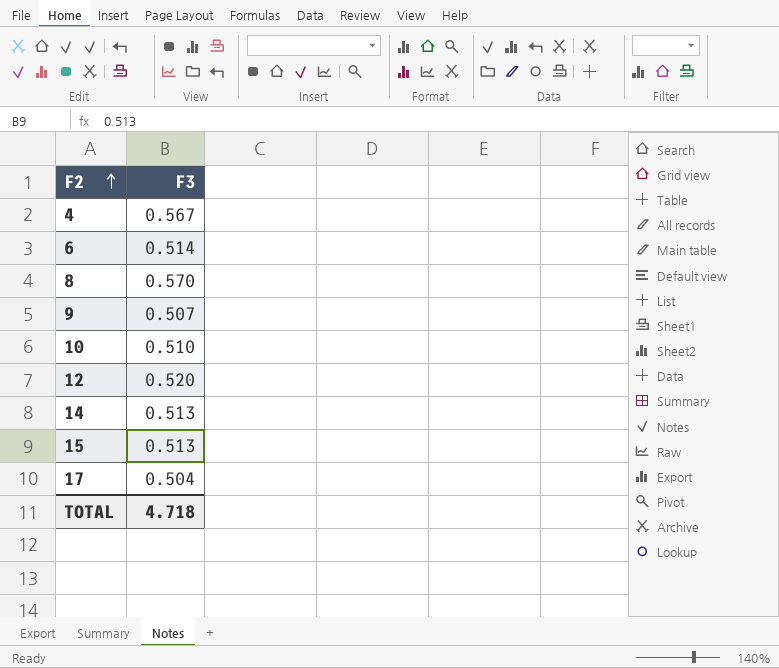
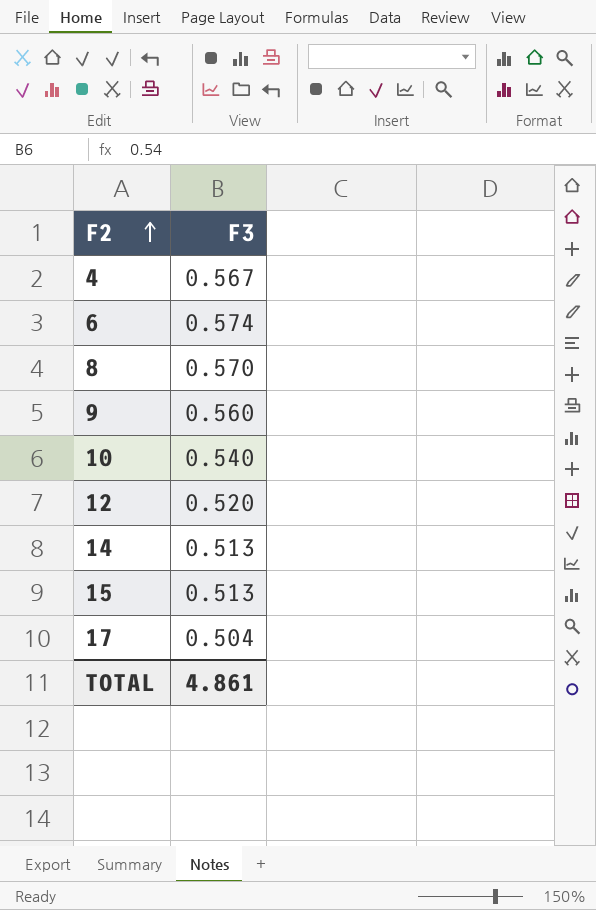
6 | F3: 0.514 -> 0.574
9 | F3: 0.507 -> 0.560
10 | F3: 0.510 -> 0.540
TOTAL | F3: 4.718 -> 4.861

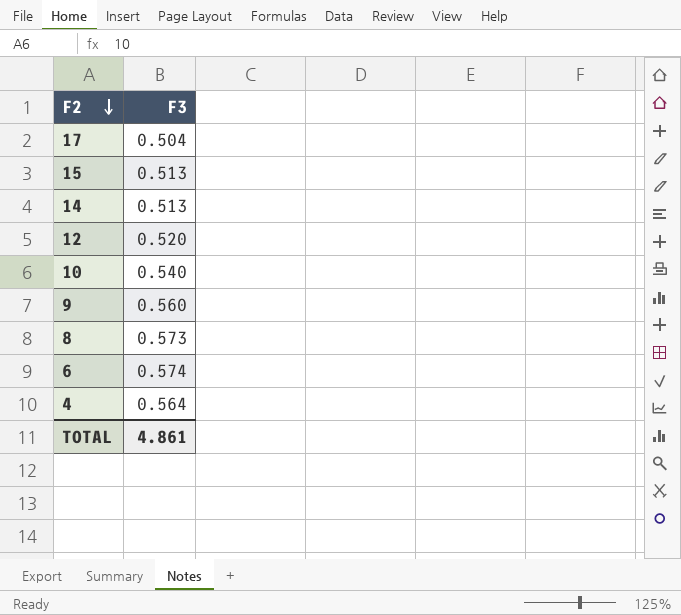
row order: F2 ascending -> F2 descending
8 | F3: 0.570 -> 0.573
4 | F3: 0.567 -> 0.564

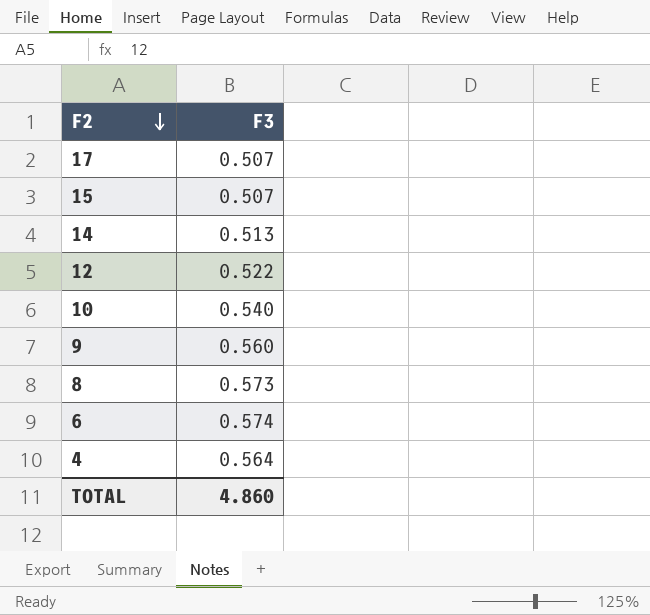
17 | F3: 0.504 -> 0.507
15 | F3: 0.513 -> 0.507
12 | F3: 0.520 -> 0.522
TOTAL | F3: 4.861 -> 4.860

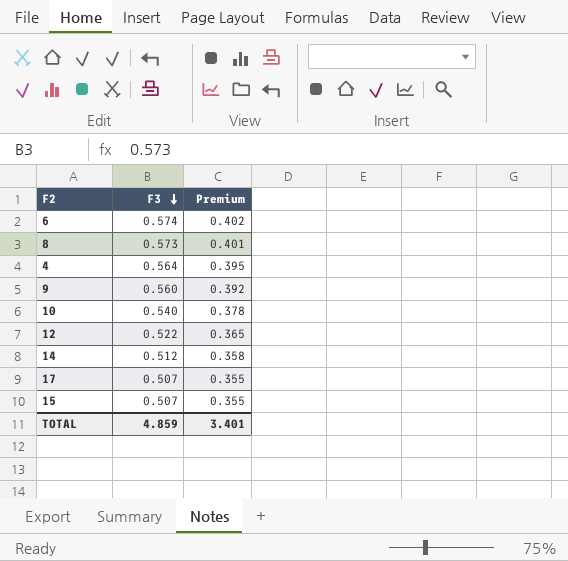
row order: F2 descending -> F3 descending
column Premium | formula: none -> [F3] * 0.7
14 | F3: 0.513 -> 0.512
TOTAL | F3: 4.860 -> 4.859

